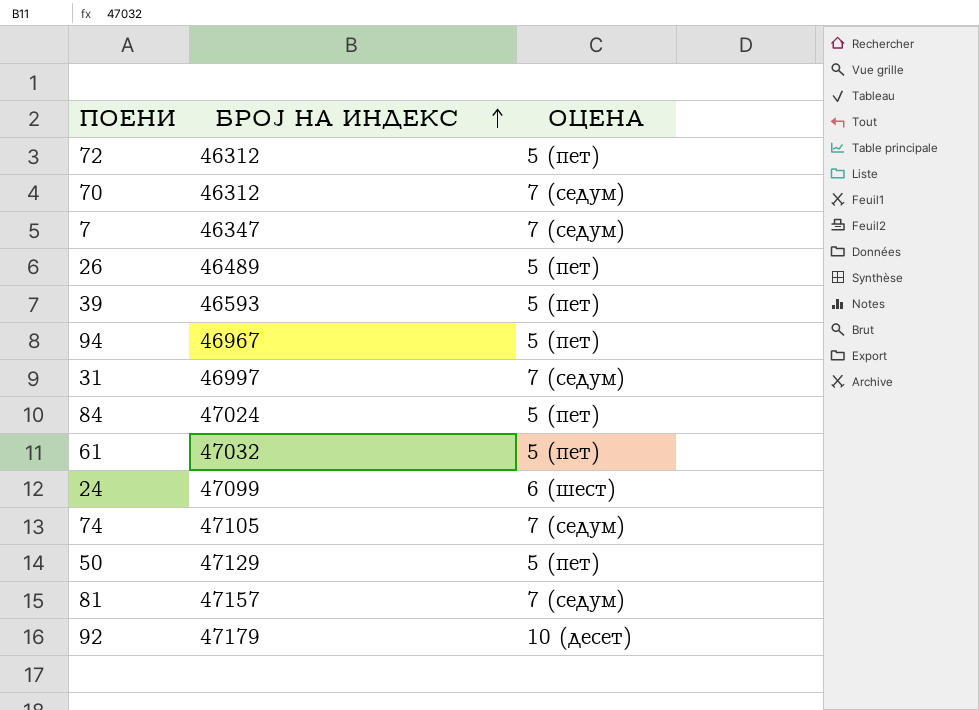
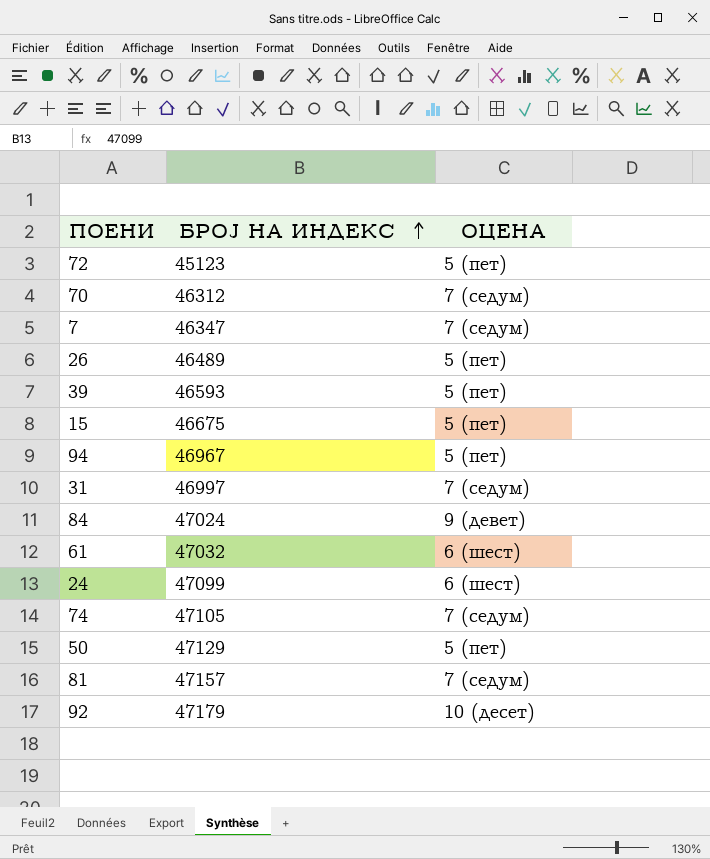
72 | БРОЈ НА ИНДЕКС: 46312 -> 45123
row 15: none -> 46675 | 5 (пет)
84 | ОЦЕНА: 5 (пет) -> 9 (девет)
61 | ОЦЕНА: 5 (пет) -> 6 (шест)

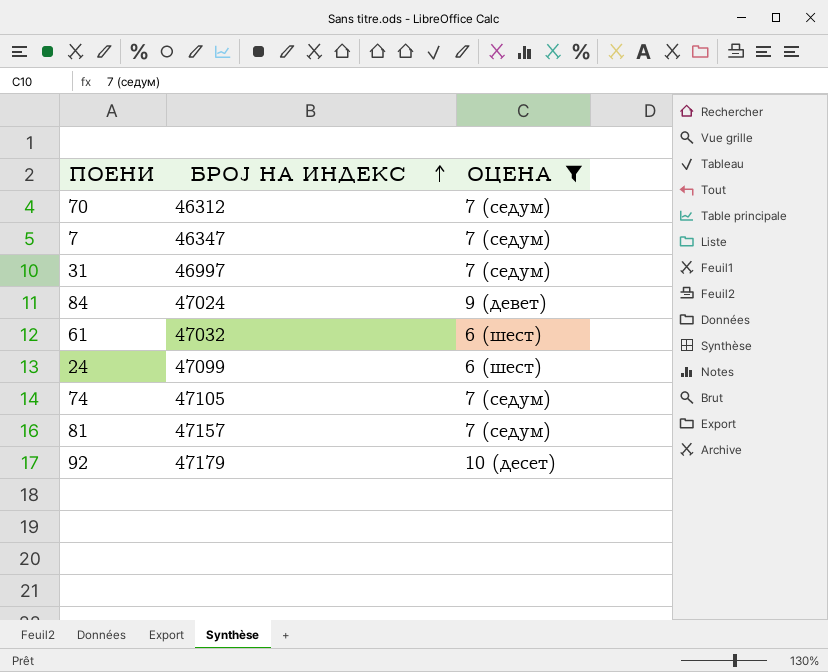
filter: none -> ОЦЕНА != 5 (пет)

